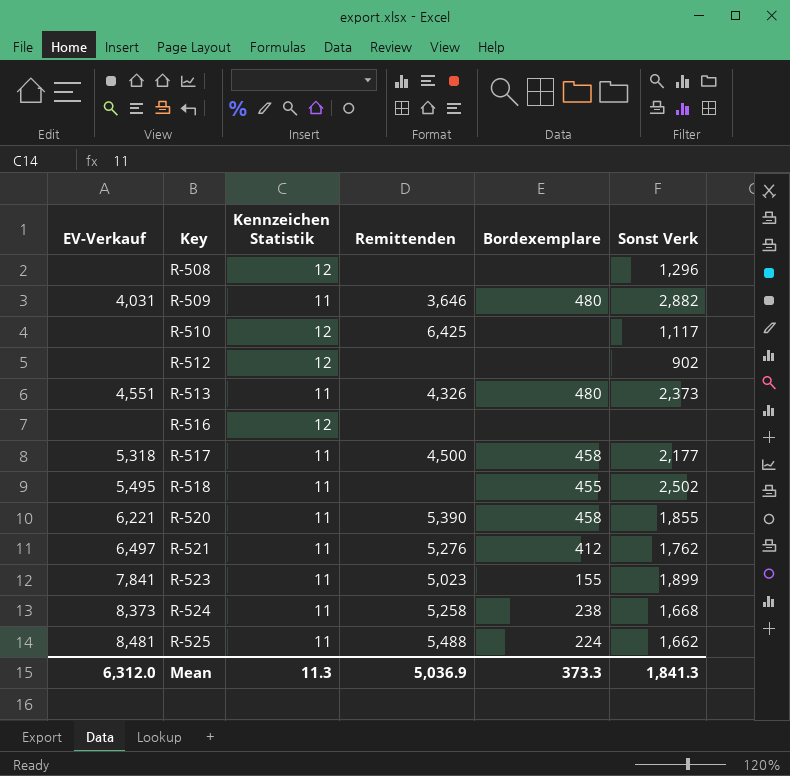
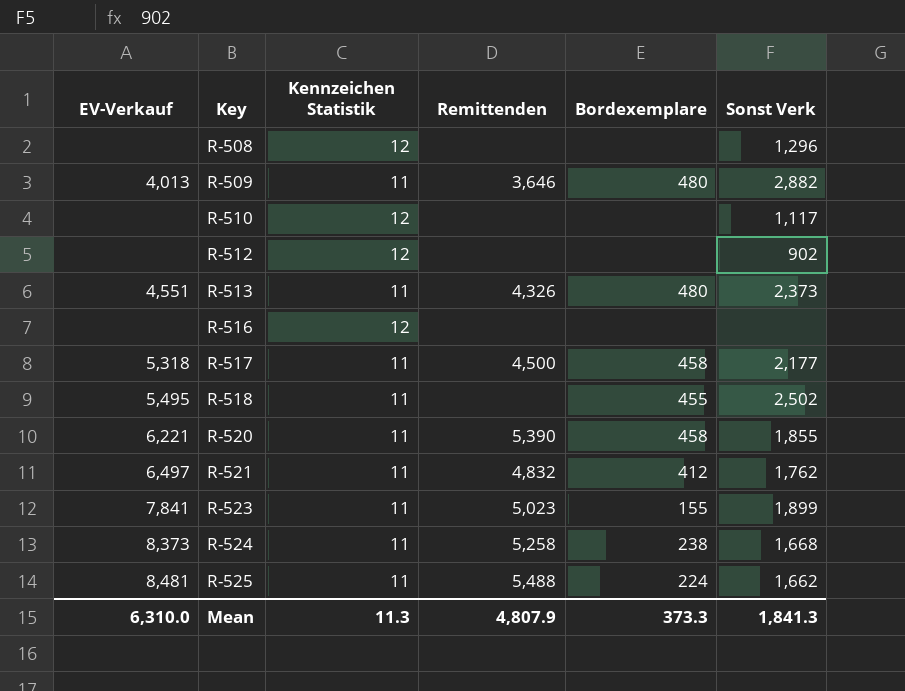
R-509 | EV-Verkauf: 4,031 -> 4,013
R-510 | Remittenden: 6,425 -> none
R-521 | Remittenden: 5,276 -> 4,832
Mean | EV-Verkauf: 6,312.0 -> 6,310.0
Mean | Remittenden: 5,036.9 -> 4,807.9

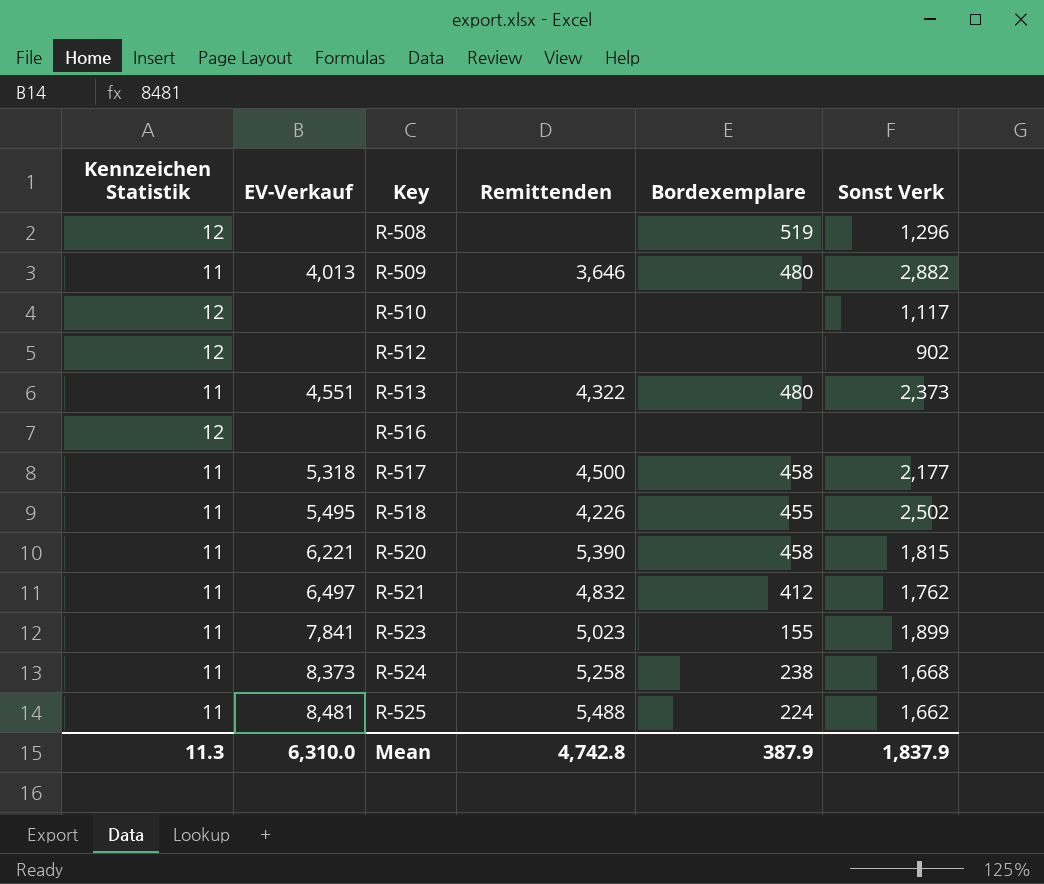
column Kennzeichen Statistik | position: 3 -> 1
R-508 | Bordexemplare: none -> 519
R-513 | Remittenden: 4,326 -> 4,322
R-518 | Remittenden: none -> 4,226
R-520 | Sonst Verk: 1,855 -> 1,815
Mean | Remittenden: 4,807.9 -> 4,742.8
Mean | Bordexemplare: 373.3 -> 387.9
Mean | Sonst Verk: 1,841.3 -> 1,837.9

